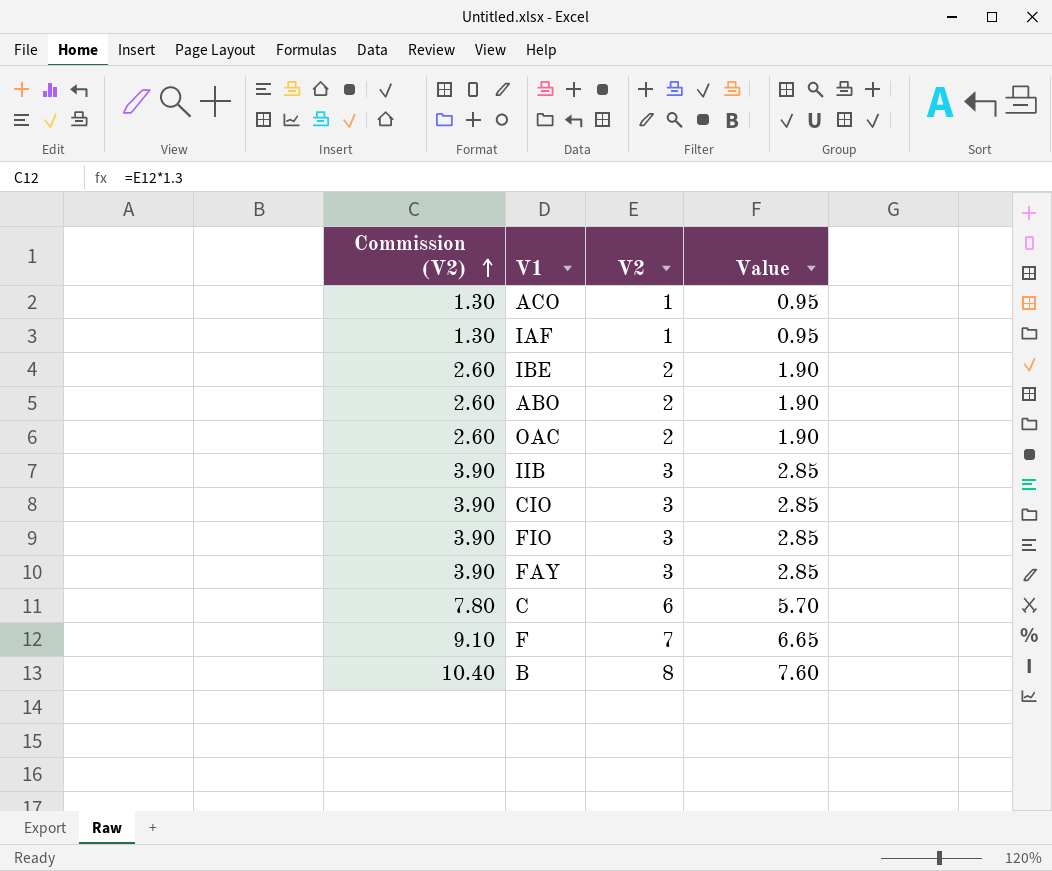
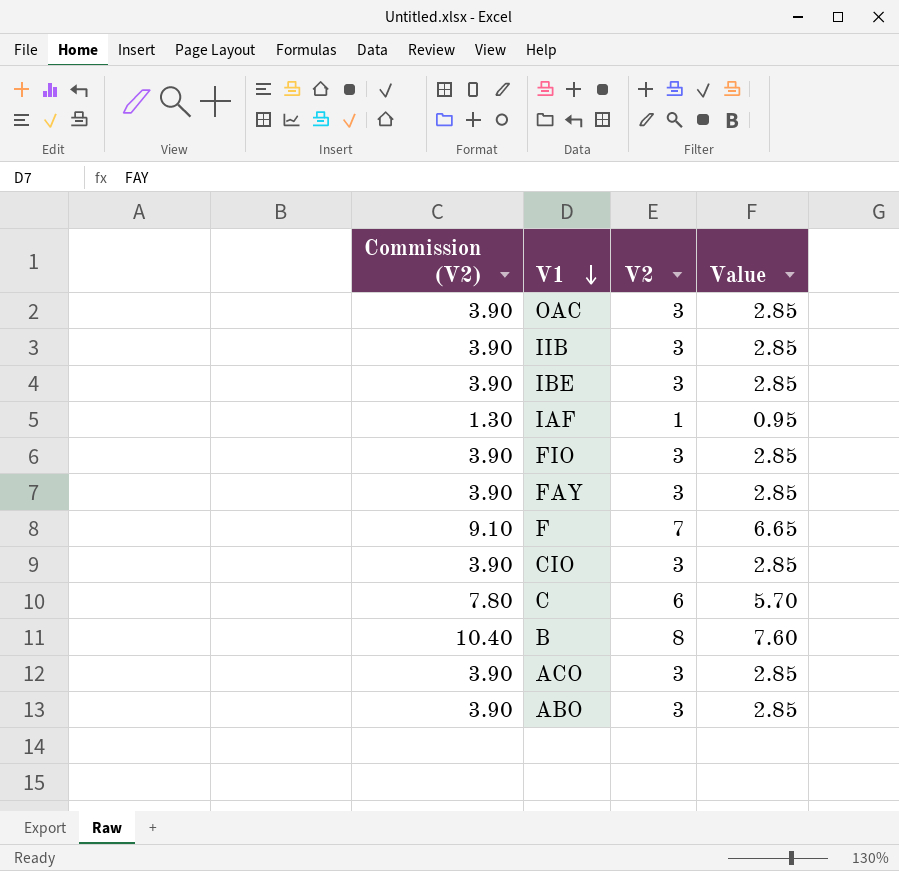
row order: Commission (V2) ascending -> V1 descending
OAC | Commission (V2): 2.60 -> 3.90
OAC | V2: 2 -> 3
OAC | Value: 1.90 -> 2.85
IBE | Commission (V2): 2.60 -> 3.90
IBE | V2: 2 -> 3
IBE | Value: 1.90 -> 2.85
ACO | Commission (V2): 1.30 -> 3.90
ACO | V2: 1 -> 3
ACO | Value: 0.95 -> 2.85
ABO | Commission (V2): 2.60 -> 3.90
ABO | V2: 2 -> 3
ABO | Value: 1.90 -> 2.85

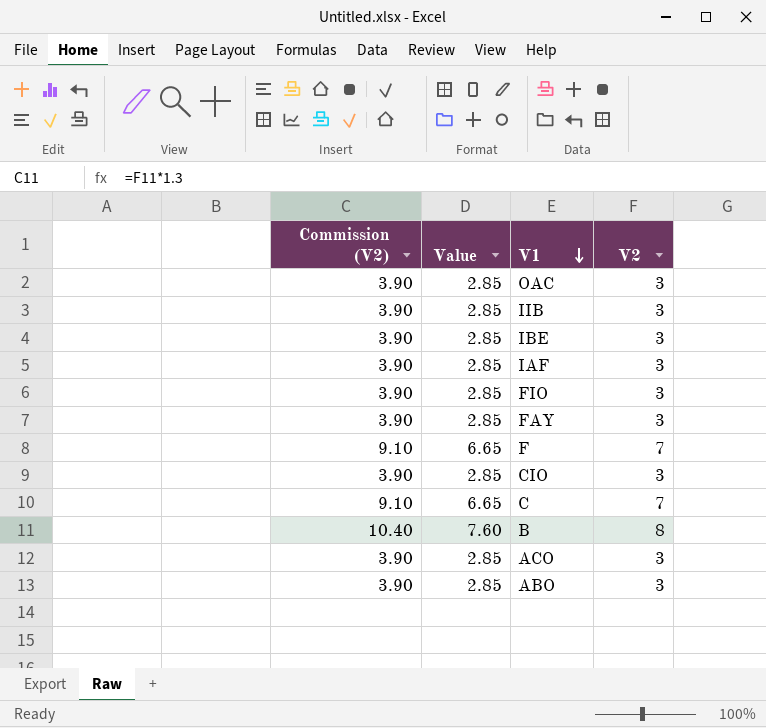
column Value | position: 4 -> 2
IAF | Commission (V2): 1.30 -> 3.90
IAF | Value: 0.95 -> 2.85
IAF | V2: 1 -> 3
C | Commission (V2): 7.80 -> 9.10
C | Value: 5.70 -> 6.65
C | V2: 6 -> 7

